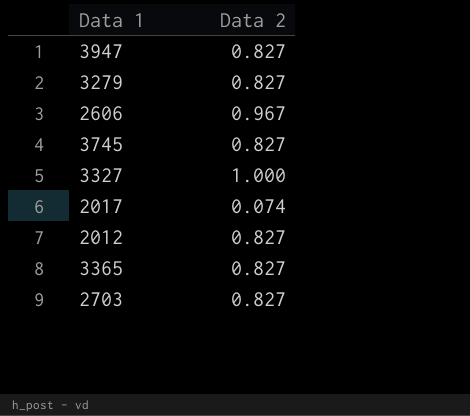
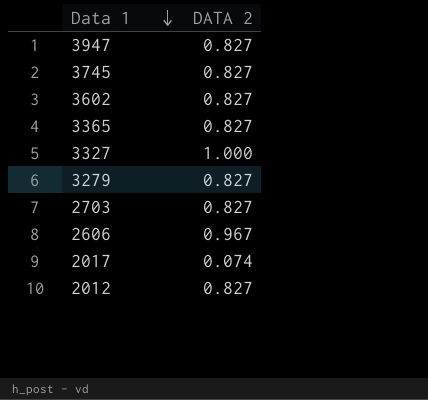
row order: none -> Data 1 descending
column name: Data 2 -> DATA 2
row 3602: none -> 0.827

